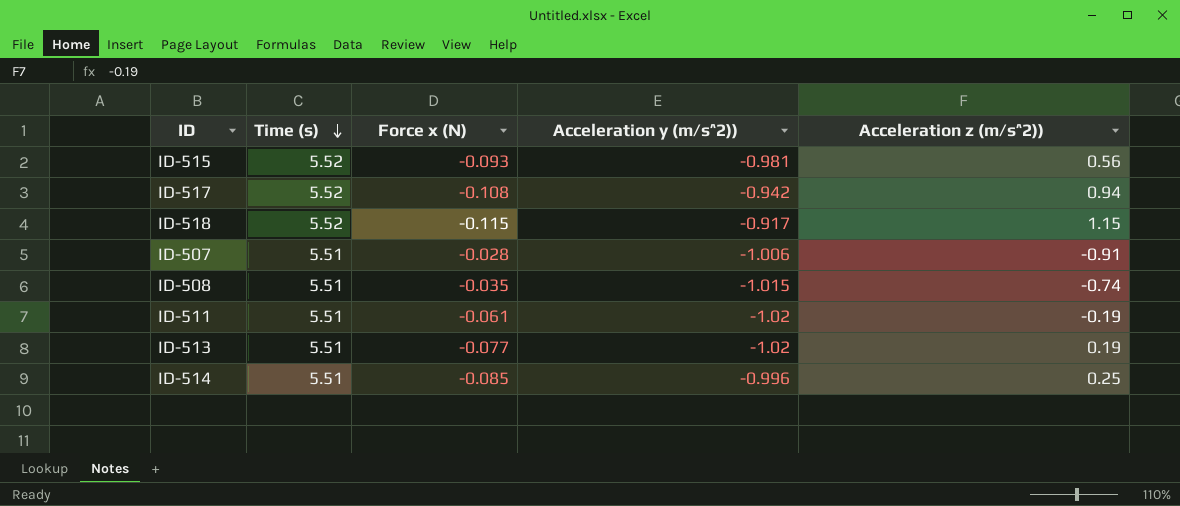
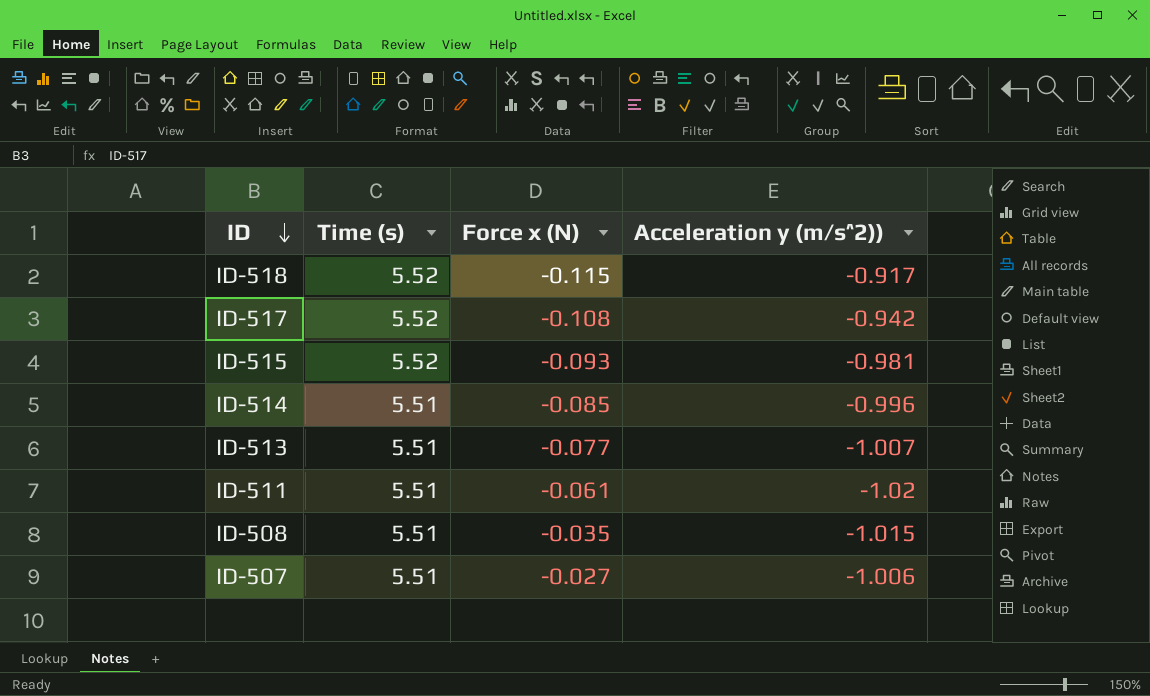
row order: Time (s) descending -> ID descending
column Acceleration z (m/s^2)) | position: 5 -> none
ID-513 | Acceleration y (m/s^2)): -1.02 -> -1.007
ID-507 | Force x (N): -0.028 -> -0.027

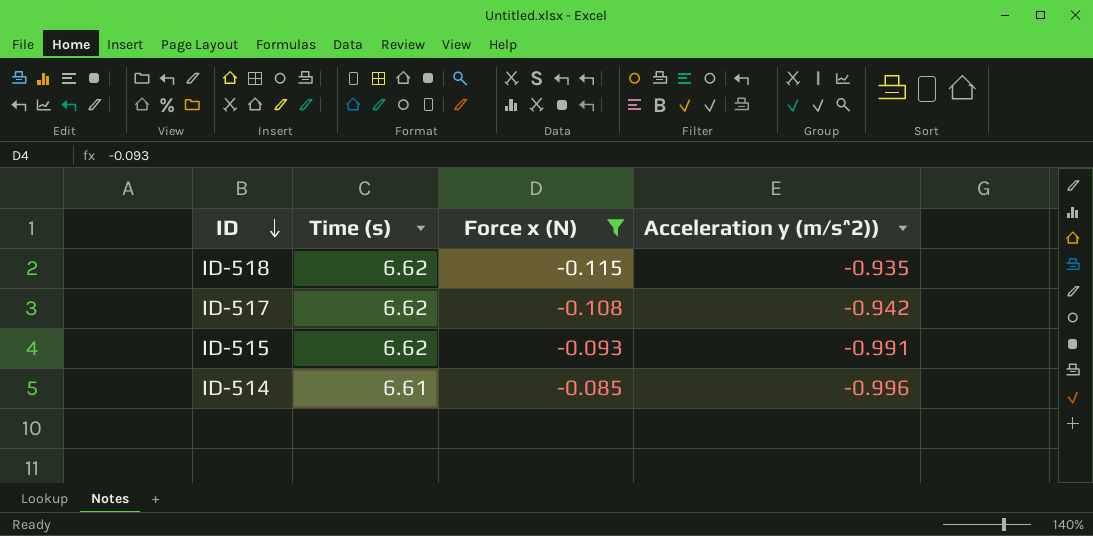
filter: none -> Force x (N) <= -0.085
ID-518 | Time (s): 5.52 -> 6.62
ID-518 | Acceleration y (m/s^2)): -0.917 -> -0.935
ID-517 | Time (s): 5.52 -> 6.62
ID-515 | Time (s): 5.52 -> 6.62
ID-515 | Acceleration y (m/s^2)): -0.981 -> -0.991
ID-514 | Time (s): 5.51 -> 6.61

